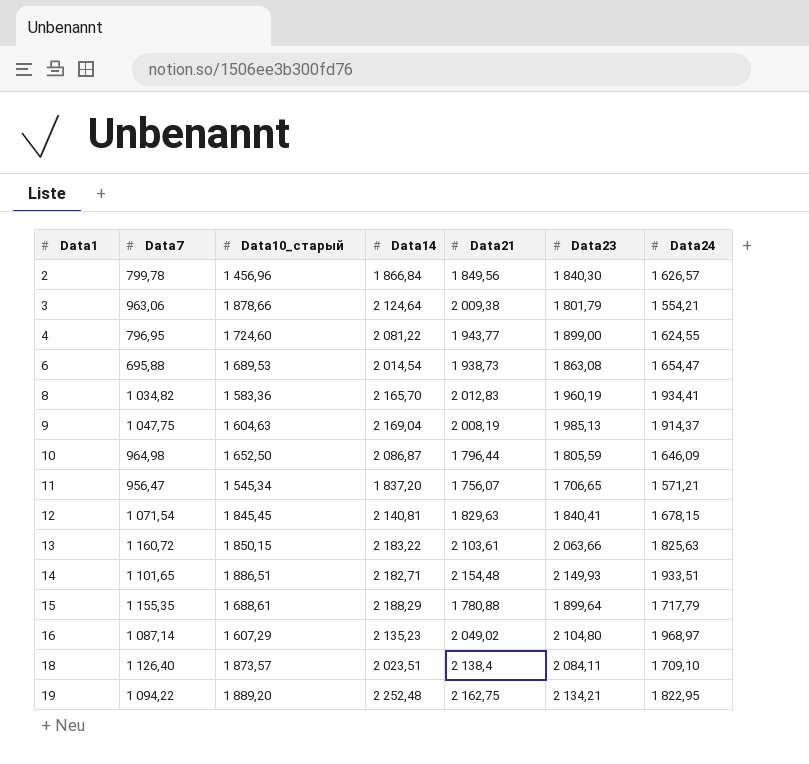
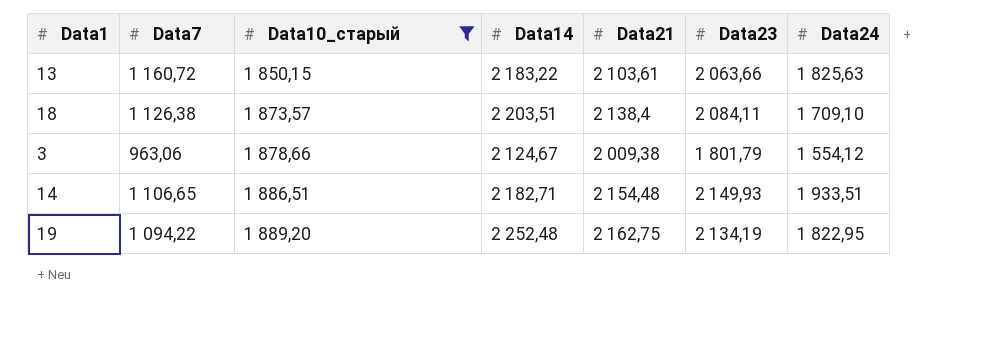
filter: none -> Data10_старый >= 1 850,15
row order: Data1 ascending -> Data10_старый ascending
18 | Data7: 1 126,40 -> 1 126,38
18 | Data14: 2 023,51 -> 2 203,51
3 | Data14: 2 124,64 -> 2 124,67
3 | Data24: 1 554,21 -> 1 554,12
14 | Data7: 1 101,65 -> 1 106,65
19 | Data23: 2 134,21 -> 2 134,19

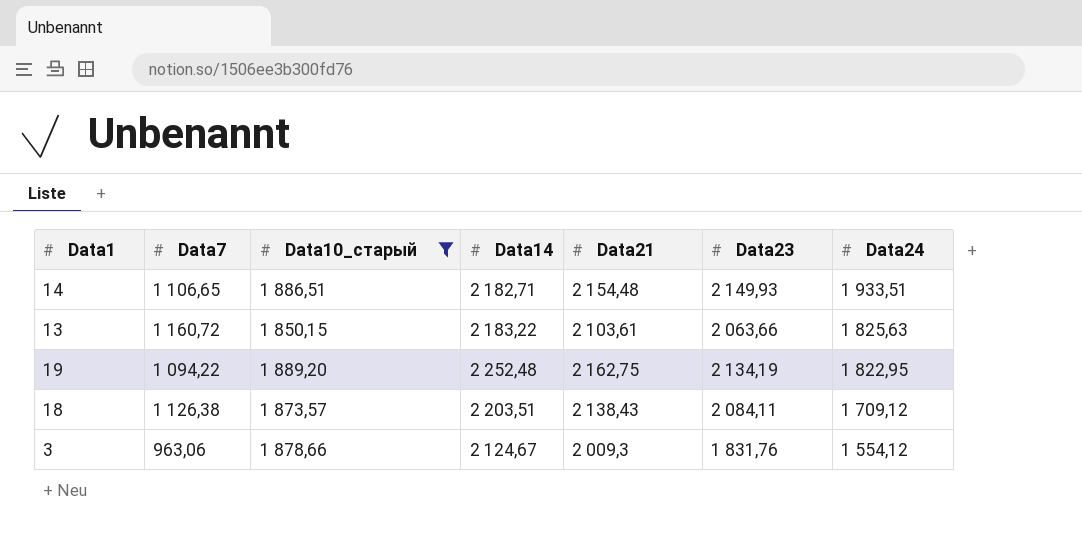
row order: Data10_старый ascending -> Data24 descending
18 | Data21: 2 138,4 -> 2 138,43
18 | Data24: 1 709,10 -> 1 709,12
3 | Data21: 2 009,38 -> 2 009,3
3 | Data23: 1 801,79 -> 1 831,76

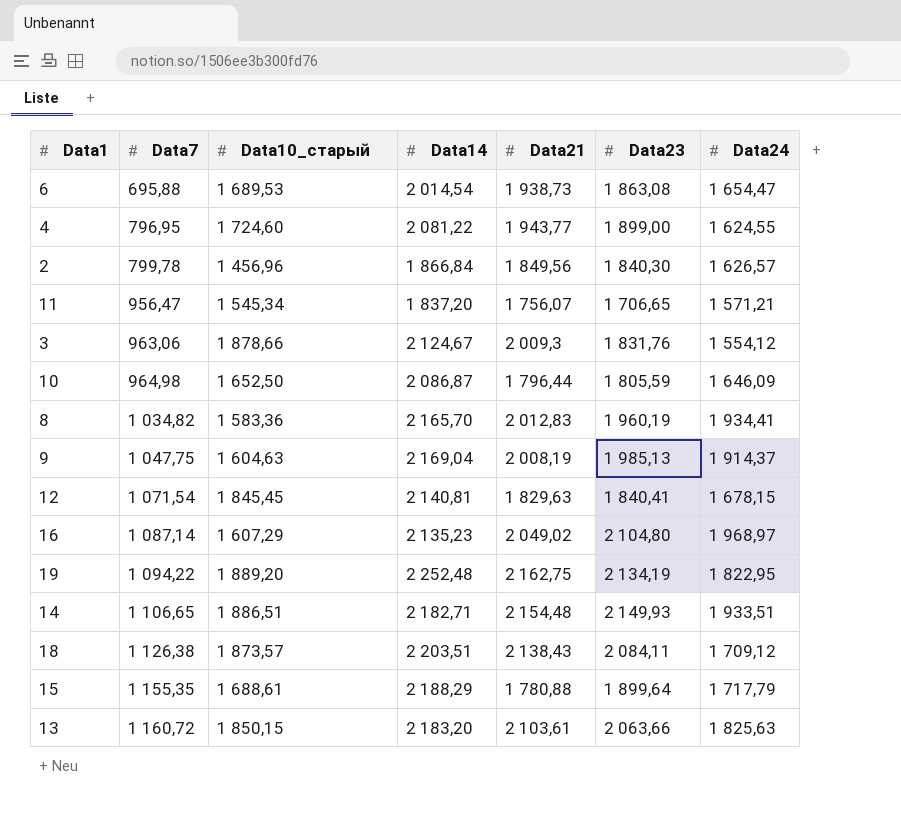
filter: Data10_старый >= 1 850,15 -> none
row order: Data24 descending -> Data7 ascending
13 | Data14: 2 183,22 -> 2 183,20

